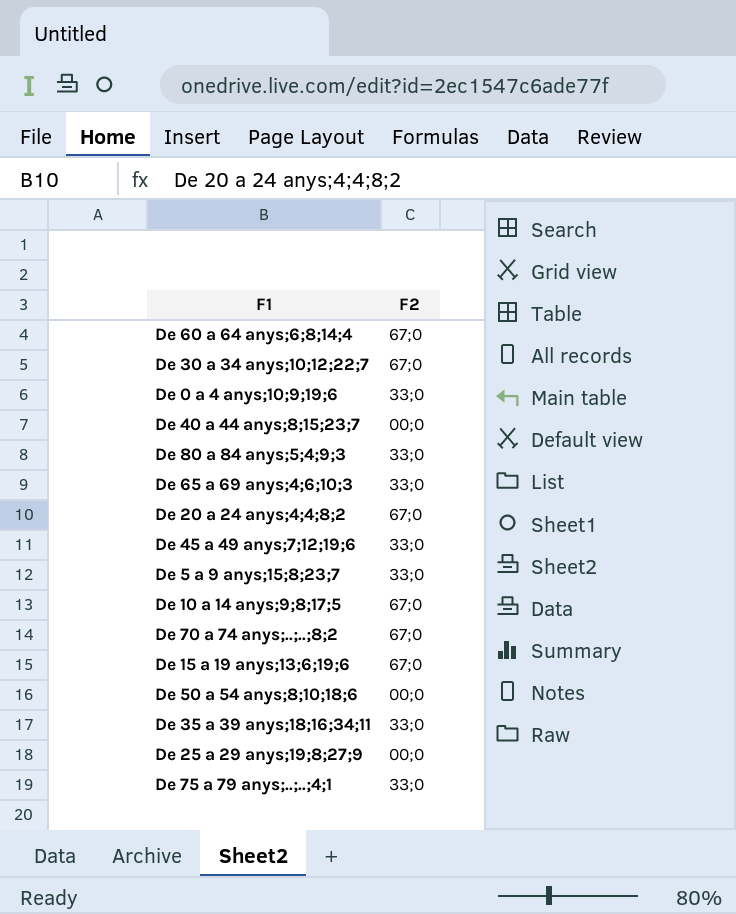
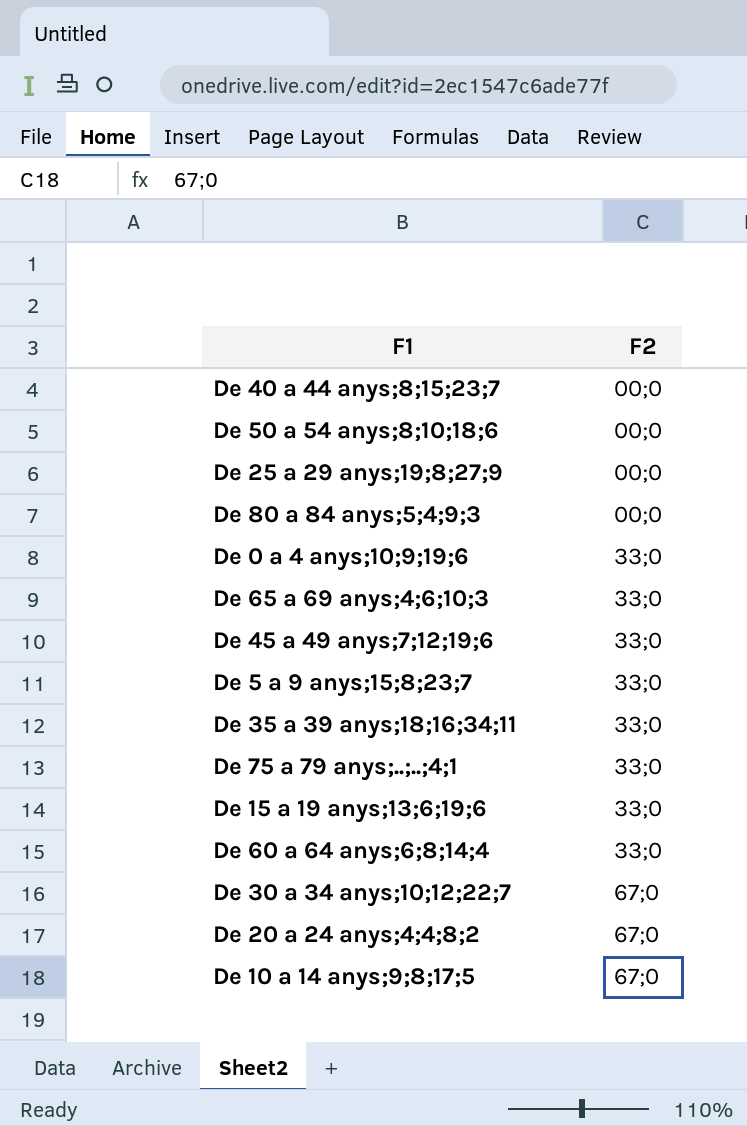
row order: none -> F2 ascending
row De 70 a 74 anys;..;..;8;2: 67;0 -> none
De 80 a 84 anys;5;4;9;3 | F2: 33;0 -> 00;0
De 15 a 19 anys;13;6;19;6 | F2: 67;0 -> 33;0
De 60 a 64 anys;6;8;14;4 | F2: 67;0 -> 33;0

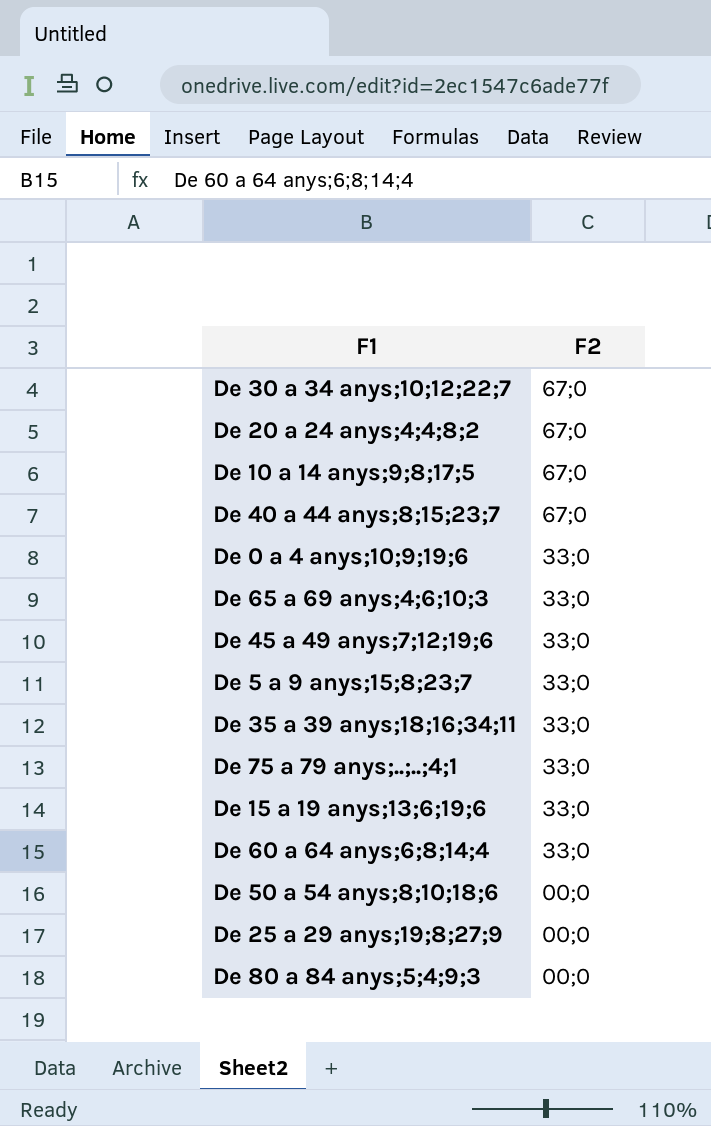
row order: F2 ascending -> F2 descending
De 40 a 44 anys;8;15;23;7 | F2: 00;0 -> 67;0

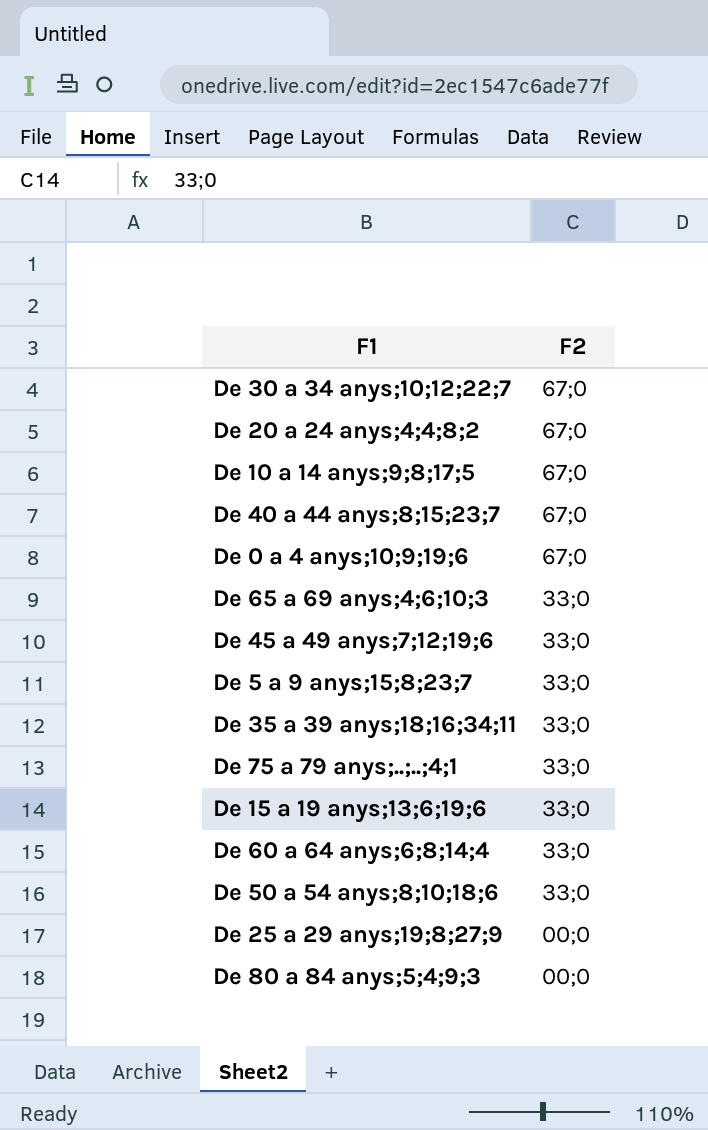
De 0 a 4 anys;10;9;19;6 | F2: 33;0 -> 67;0
De 50 a 54 anys;8;10;18;6 | F2: 00;0 -> 33;0

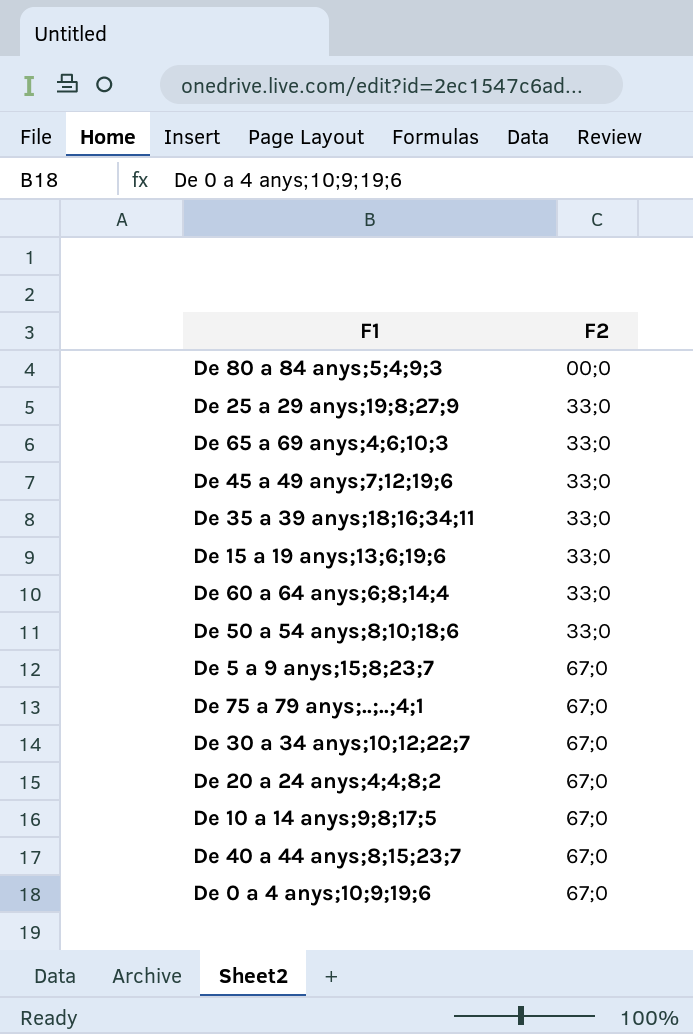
row order: F2 descending -> F2 ascending
De 25 a 29 anys;19;8;27;9 | F2: 00;0 -> 33;0
De 5 a 9 anys;15;8;23;7 | F2: 33;0 -> 67;0
De 75 a 79 anys;..;..;4;1 | F2: 33;0 -> 67;0

